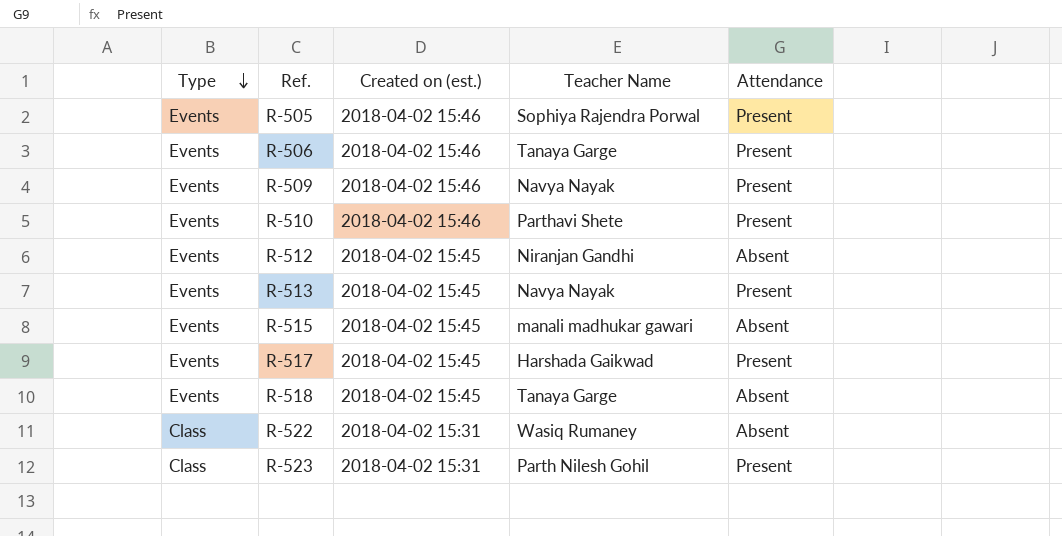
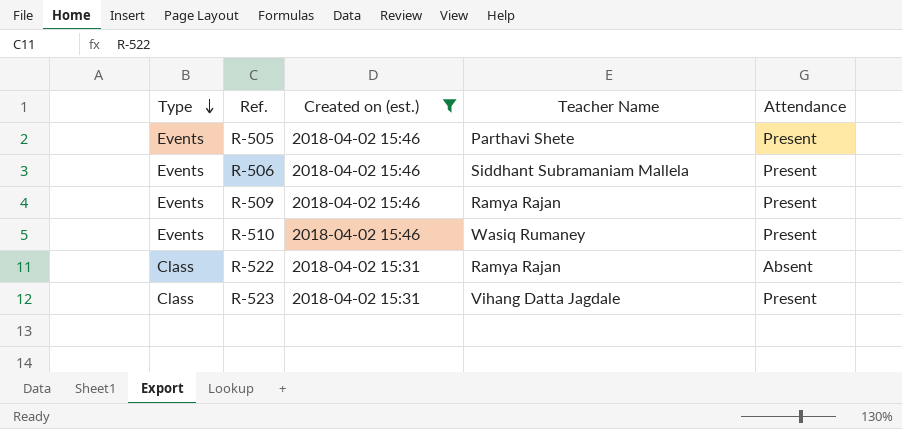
filter: none -> Created on (est.) != 2018-04-02 15:45
R-505 | Teacher Name: Sophiya Rajendra Porwal -> Parthavi Shete
R-506 | Teacher Name: Tanaya Garge -> Siddhant Subramaniam Mallela
R-509 | Teacher Name: Navya Nayak -> Ramya Rajan
R-510 | Teacher Name: Parthavi Shete -> Wasiq Rumaney
R-522 | Teacher Name: Wasiq Rumaney -> Ramya Rajan
R-523 | Teacher Name: Parth Nilesh Gohil -> Vihang Datta Jagdale

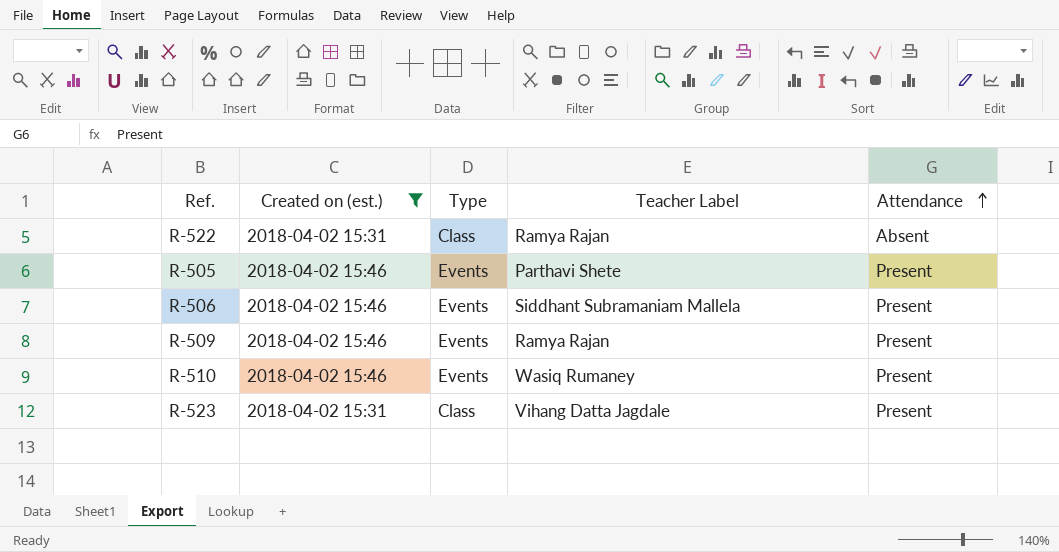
row order: Type descending -> Attendance ascending
column Type | position: 1 -> 3
column name: Teacher Name -> Teacher Label

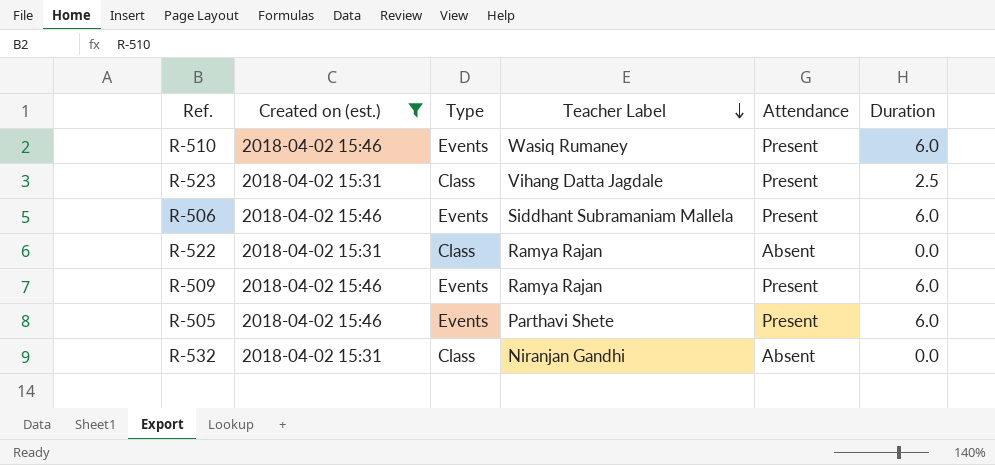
row order: Attendance ascending -> Teacher Label descending
column Duration | position: none -> 6
row R-532: none -> 2018-04-02 15:31 | Class | Niranjan Gandhi | Absent | 0.0

